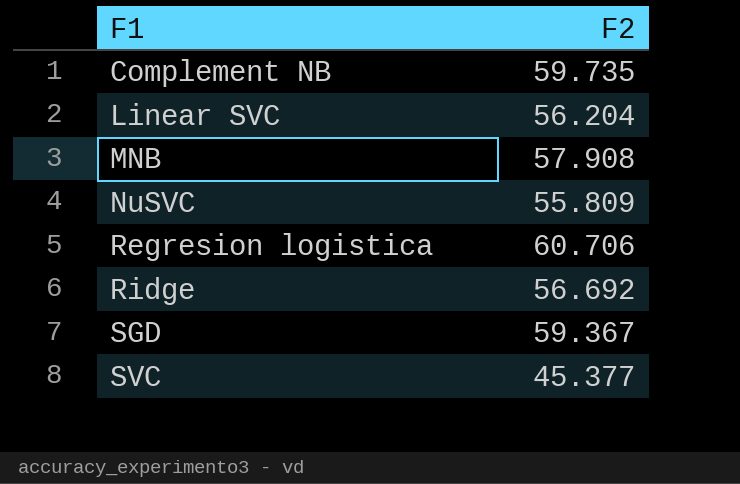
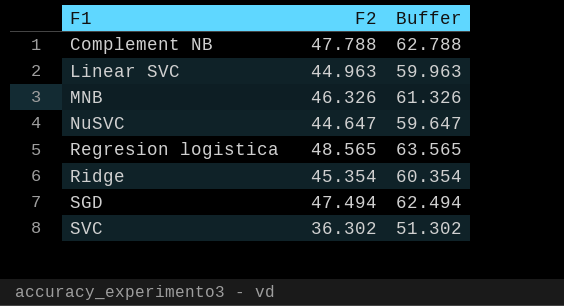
column Buffer | formula: none -> [F2] + 15
Complement NB | F2: 59.735 -> 47.788
Linear SVC | F2: 56.204 -> 44.963
MNB | F2: 57.908 -> 46.326
NuSVC | F2: 55.809 -> 44.647
Regresion logistica | F2: 60.706 -> 48.565
Ridge | F2: 56.692 -> 45.354
SGD | F2: 59.367 -> 47.494
SVC | F2: 45.377 -> 36.302

